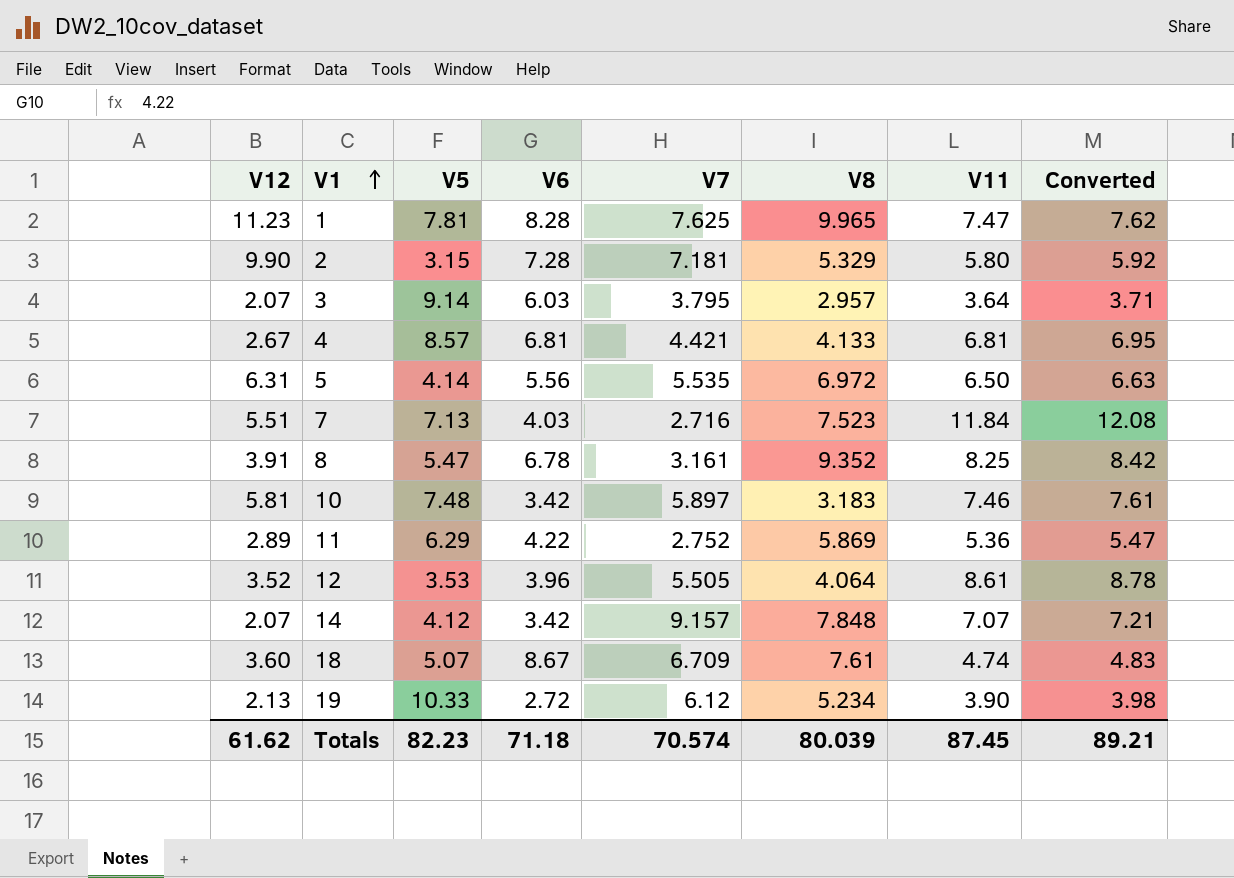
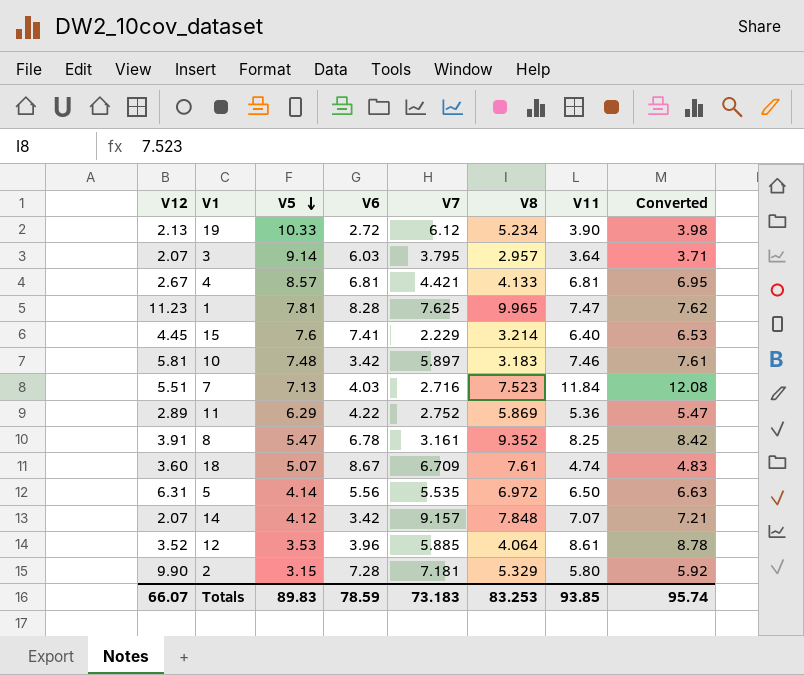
row order: V1 ascending -> V5 descending
row 15: none -> 4.45 | 7.6 | 7.41 | 2.229 | 3.214 | 6.40 | 6.53
12 | V7: 5.505 -> 5.885
Totals | V12: 61.62 -> 66.07
Totals | V5: 82.23 -> 89.83
Totals | V6: 71.18 -> 78.59
Totals | V7: 70.574 -> 73.183
Totals | V8: 80.039 -> 83.253
Totals | V11: 87.45 -> 93.85
Totals | Converted: 89.21 -> 95.74

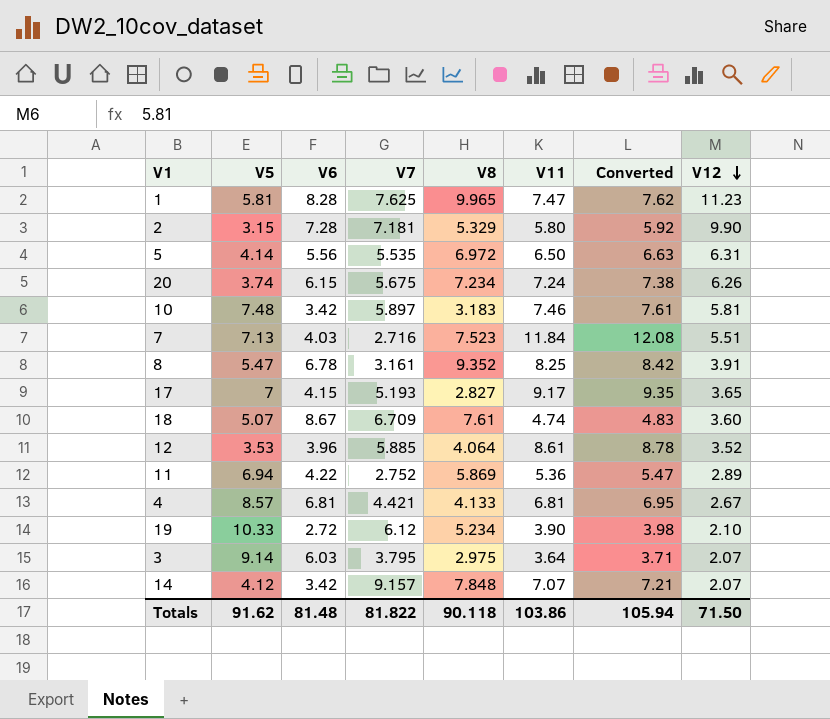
row order: V5 descending -> V12 descending
column V12 | position: 1 -> 8
row 15: 4.45 | 7.6 | 7.41 | 2.229 | 3.214 | 6.40 | 6.53 -> none
1 | V5: 7.81 -> 5.81
row 20: none -> 3.74 | 6.15 | 5.675 | 7.234 | 7.24 | 7.38 | 6.26
row 17: none -> 7 | 4.15 | 5.193 | 2.827 | 9.17 | 9.35 | 3.65
11 | V5: 6.29 -> 6.94
19 | V12: 2.13 -> 2.10
3 | V8: 2.957 -> 2.975
Totals | V5: 89.83 -> 91.62
Totals | V6: 78.59 -> 81.48
Totals | V7: 73.183 -> 81.822
Totals | V8: 83.253 -> 90.118
Totals | V11: 93.85 -> 103.86
Totals | Converted: 95.74 -> 105.94
Totals | V12: 66.07 -> 71.50

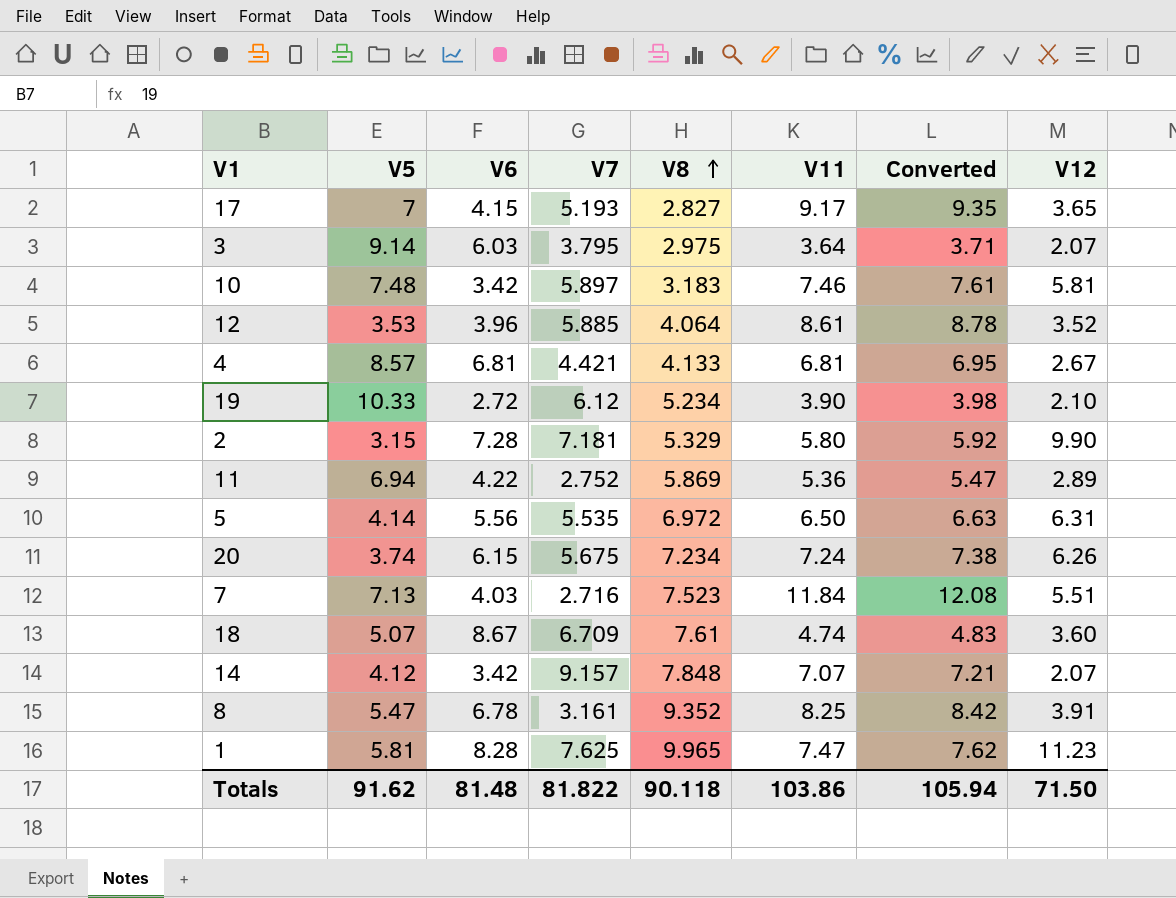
row order: V12 descending -> V8 ascending

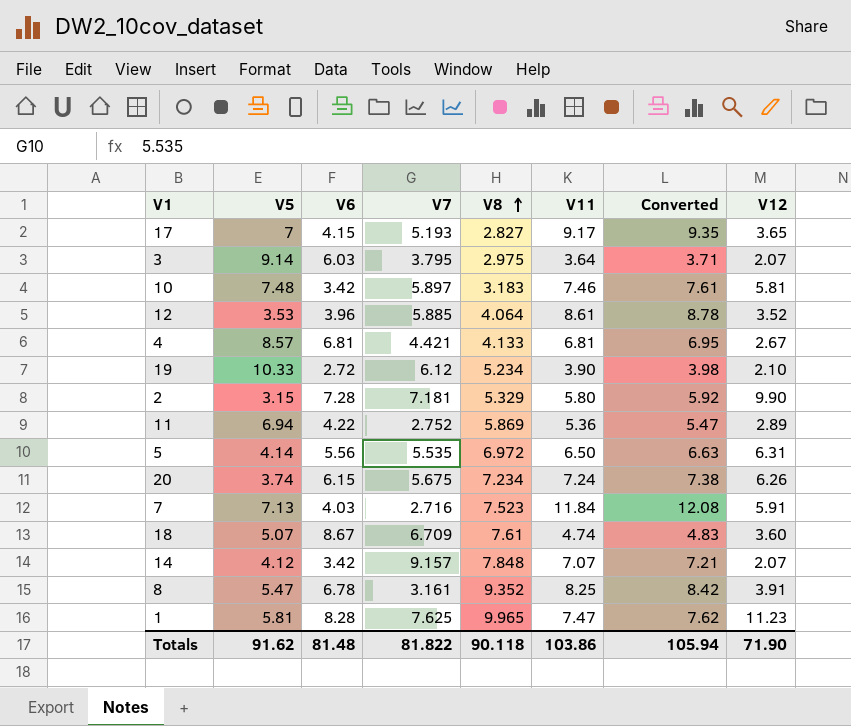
7 | V12: 5.51 -> 5.91
Totals | V12: 71.50 -> 71.90

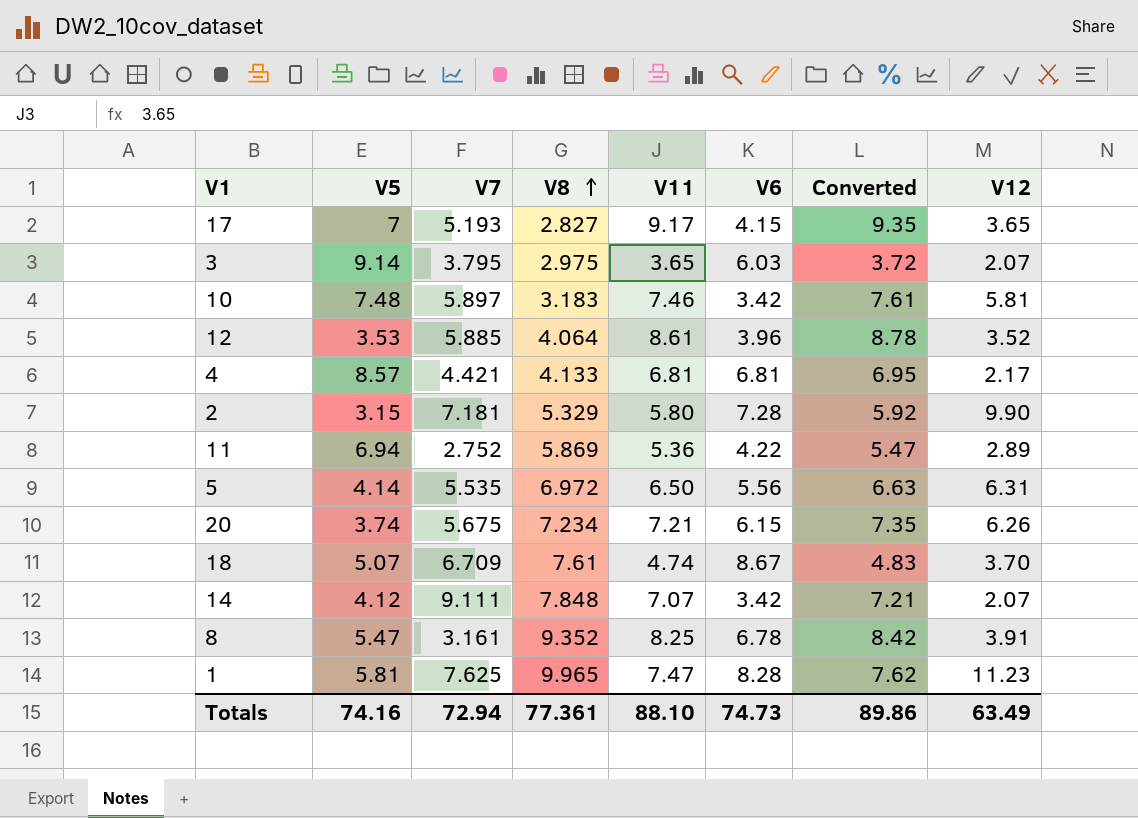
column V6 | position: 3 -> 6
row 19: 10.33 | 2.72 | 6.12 | 5.234 | 3.90 | 3.98 | 2.10 -> none
row 7: 7.13 | 4.03 | 2.716 | 7.523 | 11.84 | 12.08 | 5.91 -> none
3 | V11: 3.64 -> 3.65
3 | Converted: 3.71 -> 3.72
4 | V12: 2.67 -> 2.17
20 | V11: 7.24 -> 7.21
20 | Converted: 7.38 -> 7.35
18 | V12: 3.60 -> 3.70
14 | V7: 9.157 -> 9.111
Totals | V5: 91.62 -> 74.16
Totals | V7: 81.822 -> 72.94
Totals | V8: 90.118 -> 77.361
Totals | V11: 103.86 -> 88.10
Totals | V6: 81.48 -> 74.73
Totals | Converted: 105.94 -> 89.86
Totals | V12: 71.90 -> 63.49

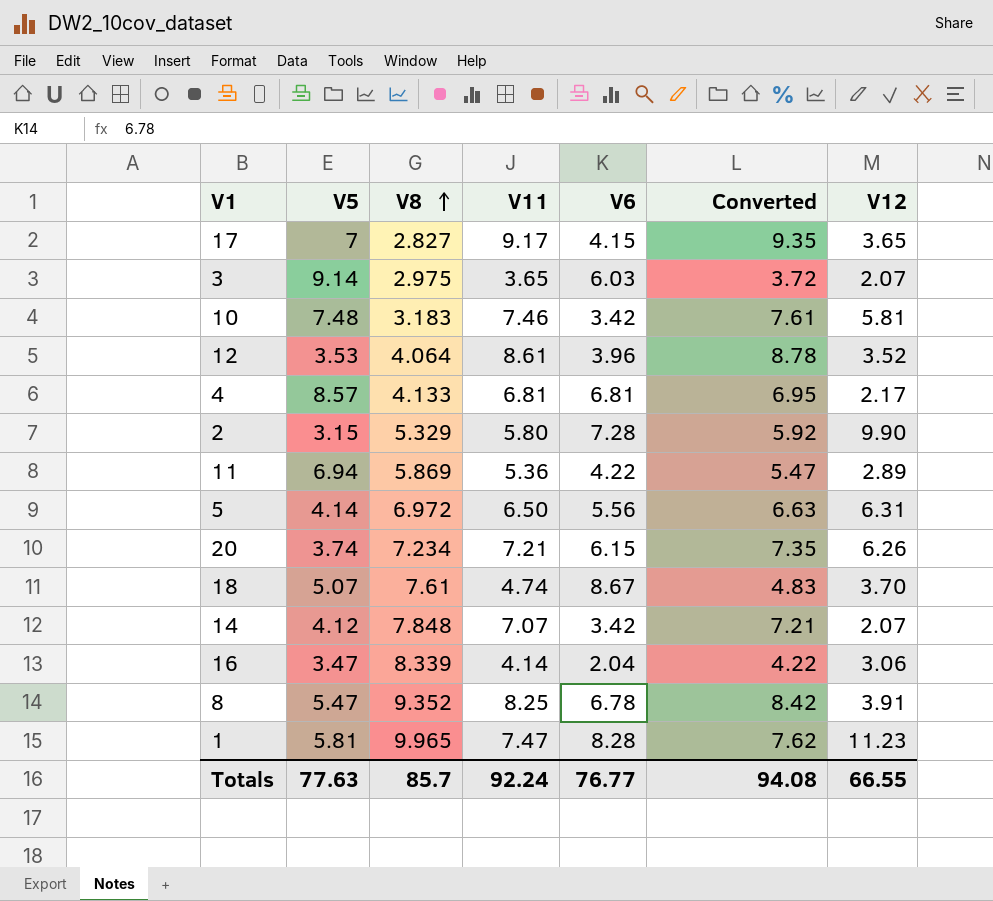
column V7 | position: 3 -> none
row 16: none -> 3.47 | 8.339 | 4.14 | 2.04 | 4.22 | 3.06
Totals | V5: 74.16 -> 77.63
Totals | V8: 77.361 -> 85.7
Totals | V11: 88.10 -> 92.24
Totals | V6: 74.73 -> 76.77
Totals | Converted: 89.86 -> 94.08
Totals | V12: 63.49 -> 66.55

